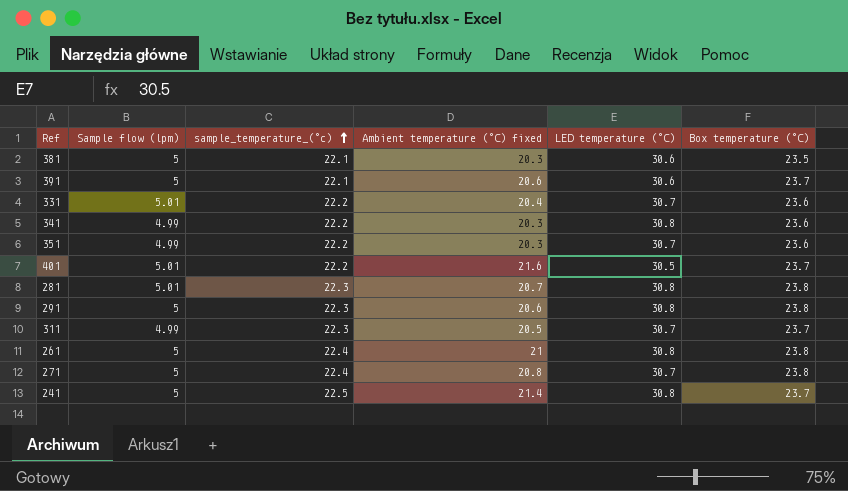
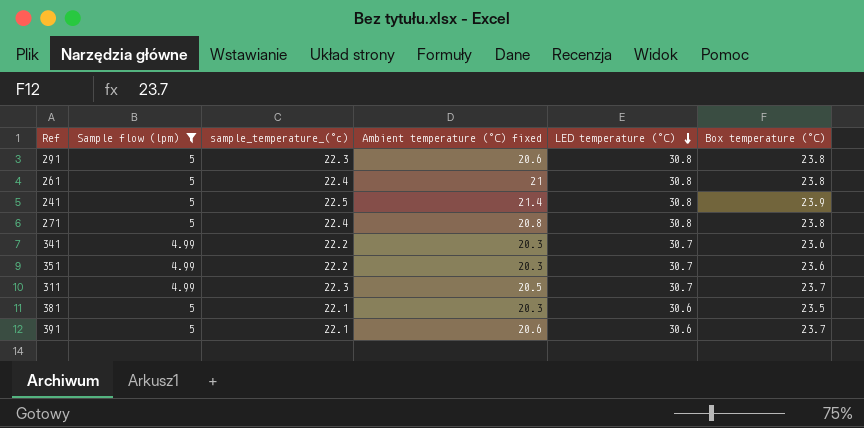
filter: none -> Sample flow (lpm) != 5.01
row order: sample_temperature_(°c) ascending -> LED temperature (°C) descending
241 | Box temperature (°C): 23.7 -> 23.9
271 | LED temperature (°C): 30.7 -> 30.8
341 | LED temperature (°C): 30.8 -> 30.7

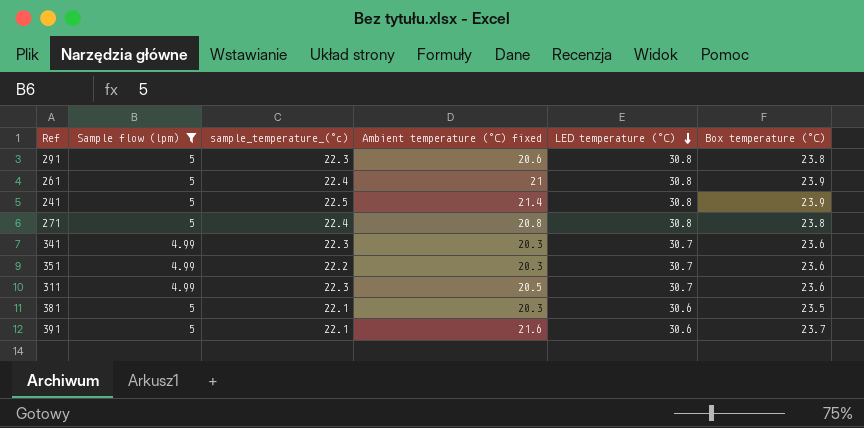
261 | Box temperature (°C): 23.8 -> 23.9
341 | sample_temperature_(°c): 22.2 -> 22.3
311 | Box temperature (°C): 23.7 -> 23.6
391 | Ambient temperature (°C) fixed: 20.6 -> 21.6

